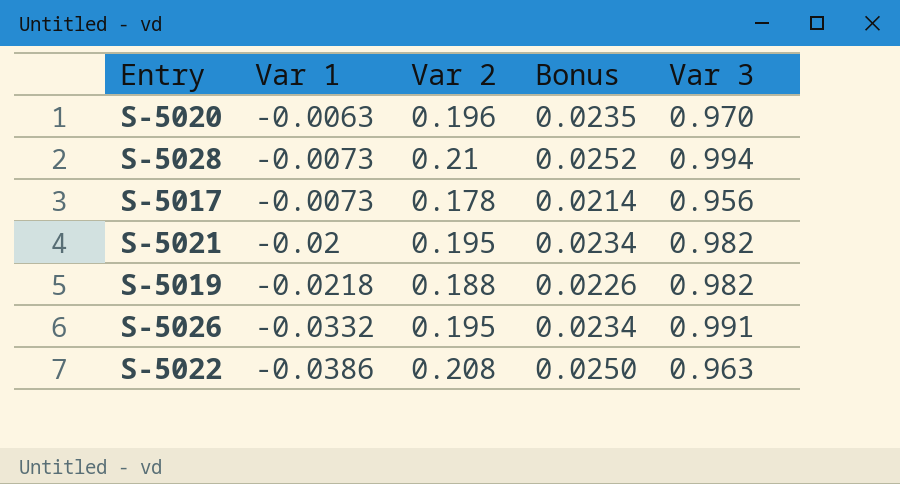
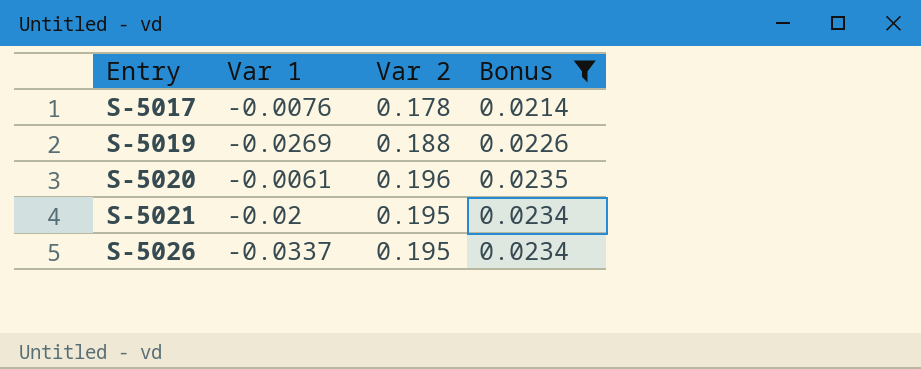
filter: none -> Bonus <= 0.0235
row order: Var 1 descending -> Entry ascending
column Var 3 | position: 5 -> none
S-5017 | Var 1: -0.0073 -> -0.0076
S-5019 | Var 1: -0.0218 -> -0.0269
S-5020 | Var 1: -0.0063 -> -0.0061
S-5026 | Var 1: -0.0332 -> -0.0337

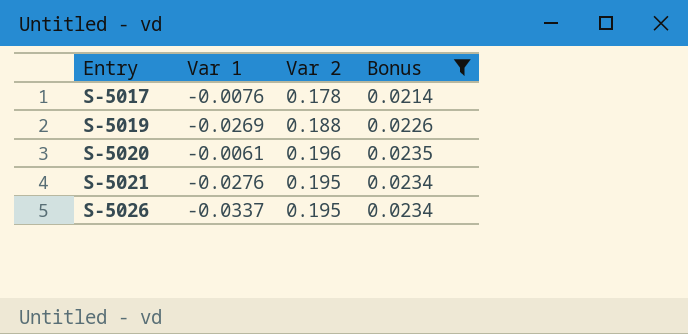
S-5021 | Var 1: -0.02 -> -0.0276

